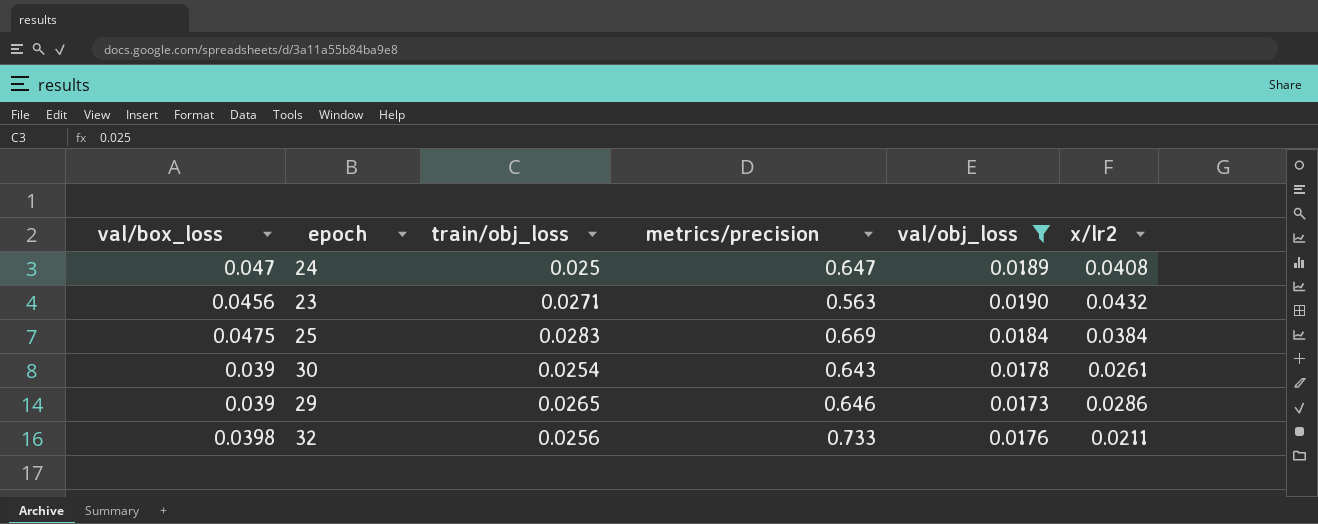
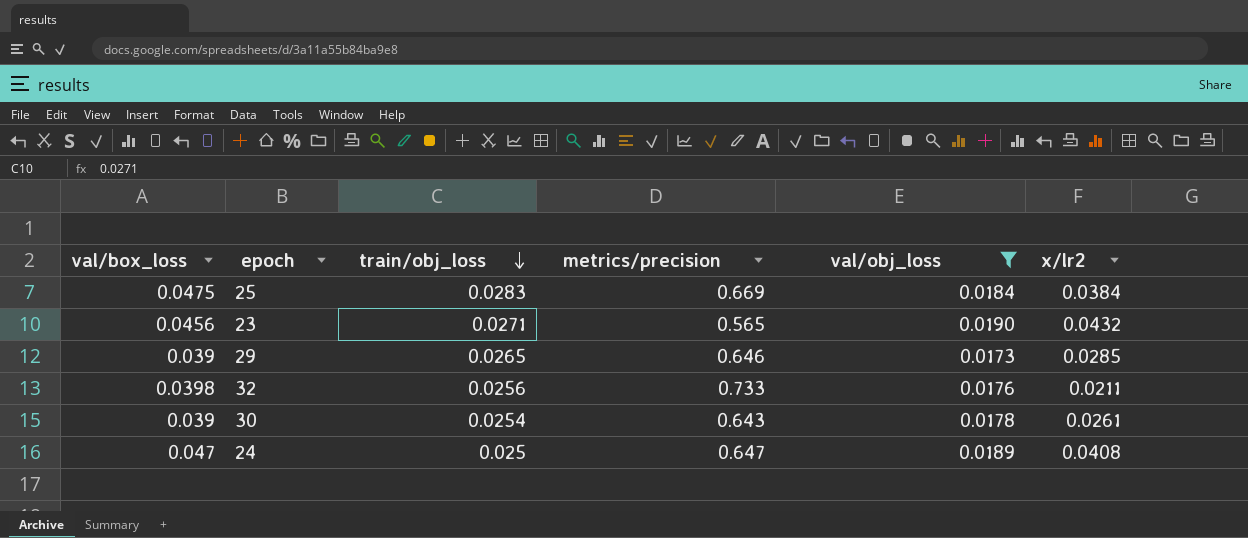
row order: none -> train/obj_loss descending
23 | metrics/precision: 0.563 -> 0.565
29 | x/lr2: 0.0286 -> 0.0285

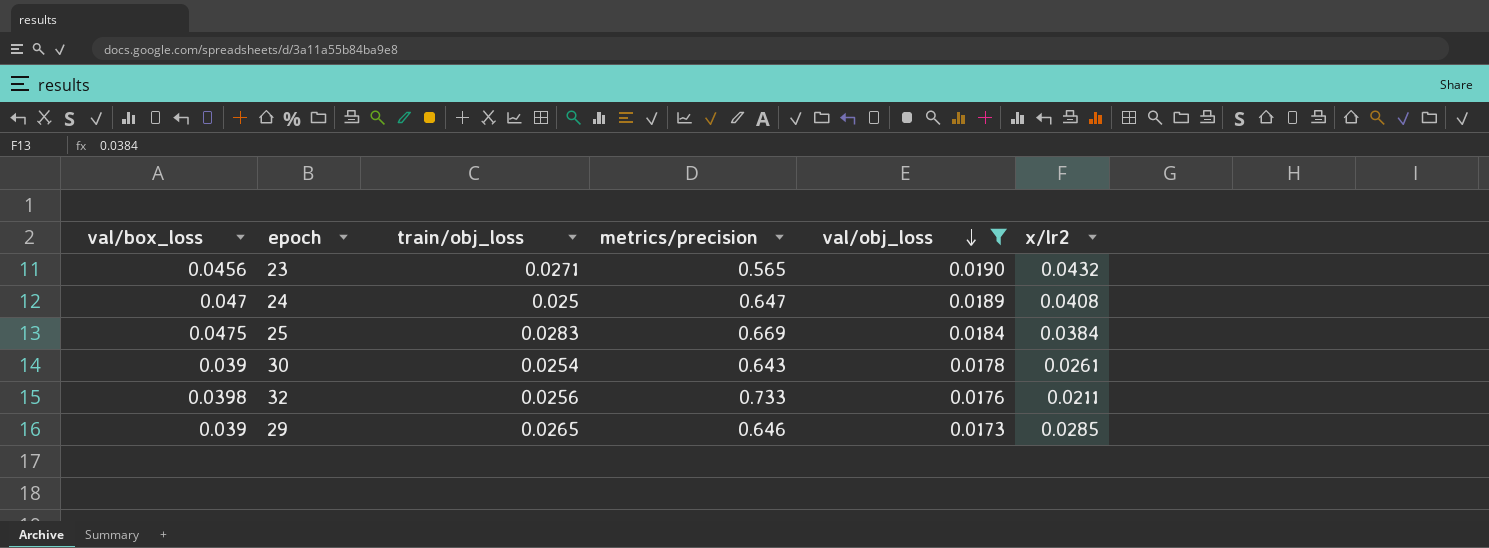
row order: train/obj_loss descending -> val/obj_loss descending

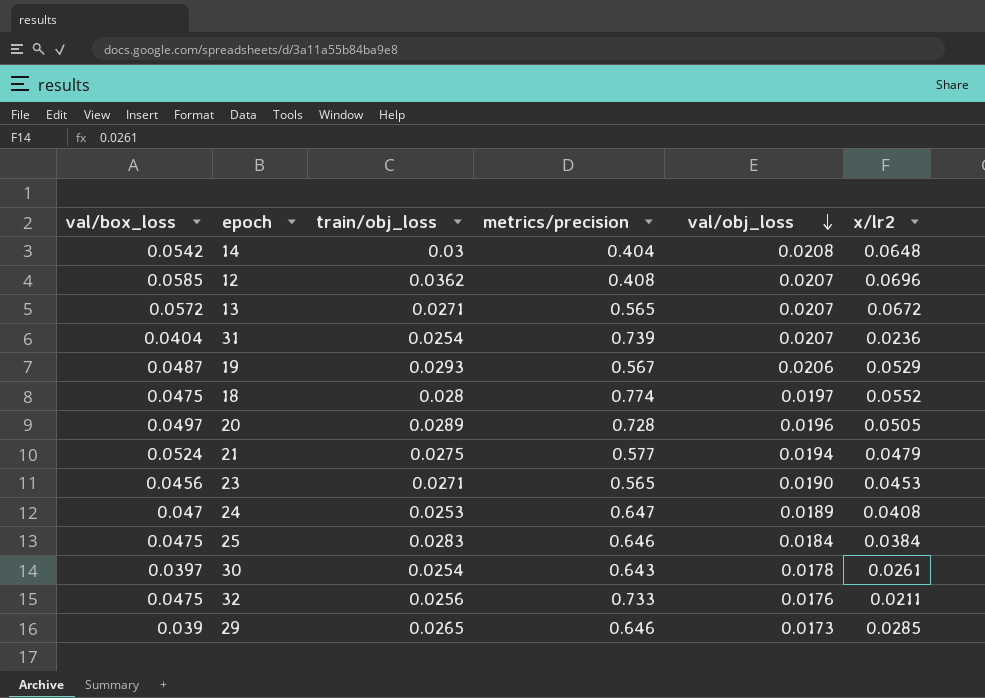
filter: val/obj_loss <= 0.0190 -> none
23 | x/lr2: 0.0432 -> 0.0453
24 | train/obj_loss: 0.025 -> 0.0253
25 | metrics/precision: 0.669 -> 0.646
30 | val/box_loss: 0.039 -> 0.0397
32 | val/box_loss: 0.0398 -> 0.0475

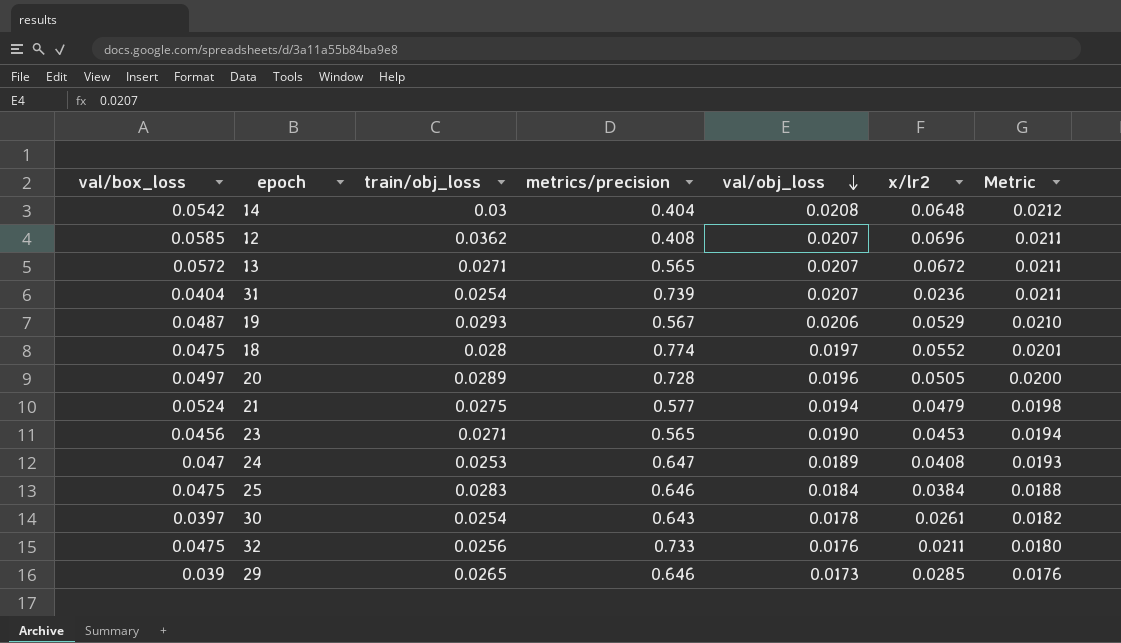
column Metric | formula: none -> [val/obj_loss] * 1.02

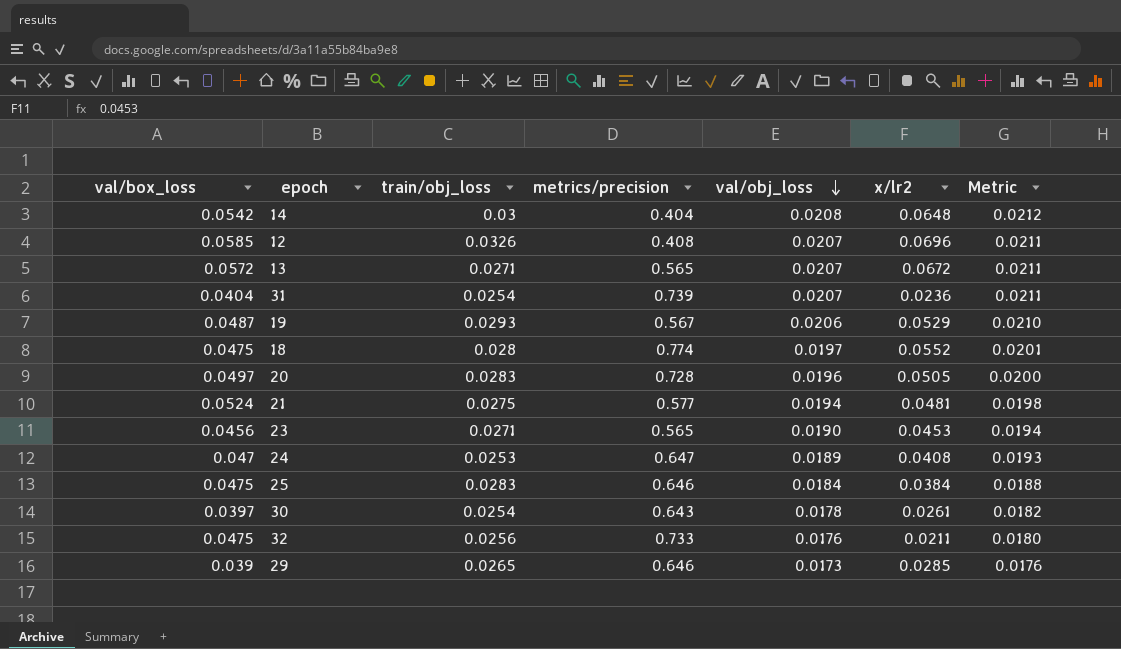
12 | train/obj_loss: 0.0362 -> 0.0326
20 | train/obj_loss: 0.0289 -> 0.0283
21 | x/lr2: 0.0479 -> 0.0481

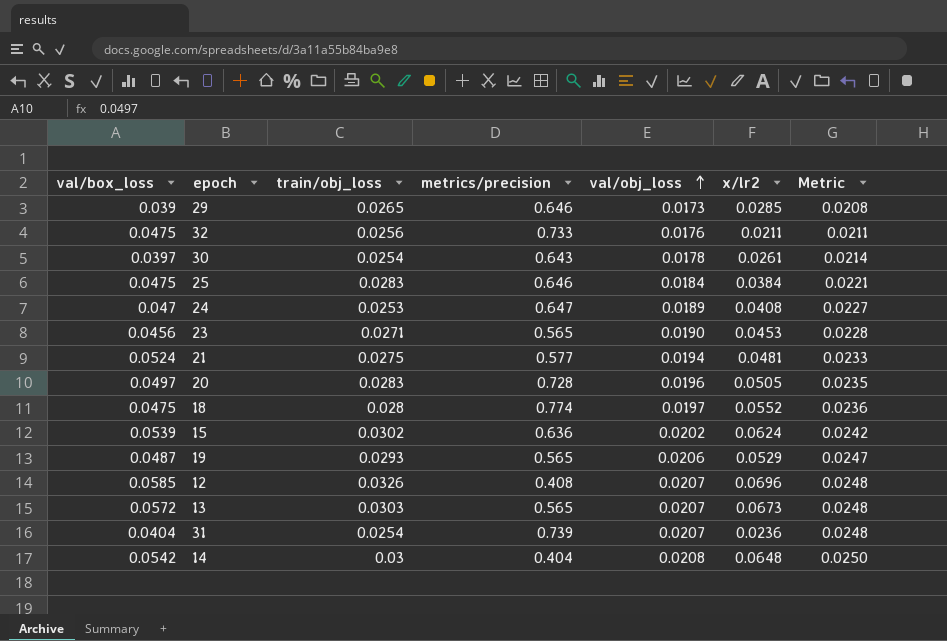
row order: val/obj_loss descending -> val/obj_loss ascending
column Metric | formula: [val/obj_loss] * 1.02 -> [val/obj_loss] * 1.2
row 15: none -> 0.0539 | 0.0302 | 0.636 | 0.0202 | 0.0624 | 0.0242
19 | metrics/precision: 0.567 -> 0.565
13 | train/obj_loss: 0.0271 -> 0.0303
13 | x/lr2: 0.0672 -> 0.0673

